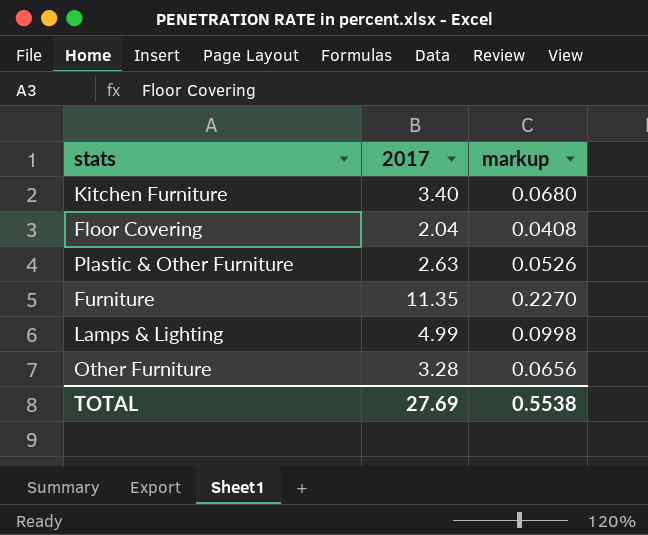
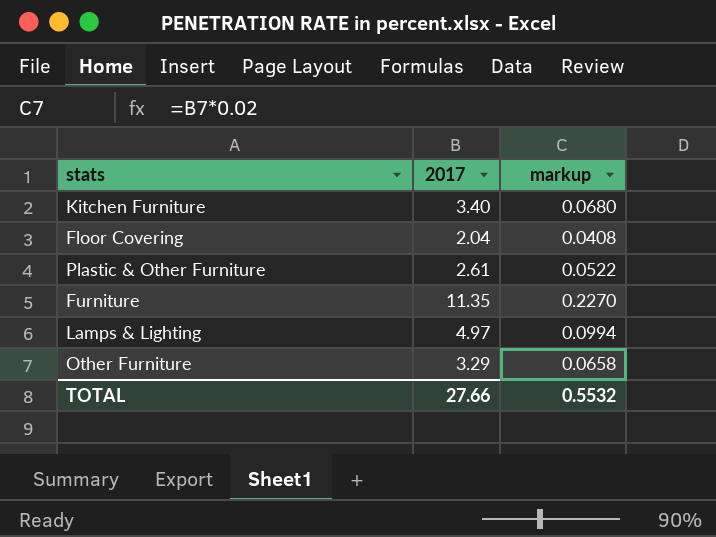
Plastic & Other Furniture | 2017: 2.63 -> 2.61
Plastic & Other Furniture | markup: 0.0526 -> 0.0522
Lamps & Lighting | 2017: 4.99 -> 4.97
Lamps & Lighting | markup: 0.0998 -> 0.0994
Other Furniture | 2017: 3.28 -> 3.29
Other Furniture | markup: 0.0656 -> 0.0658
TOTAL | 2017: 27.69 -> 27.66
TOTAL | markup: 0.5538 -> 0.5532

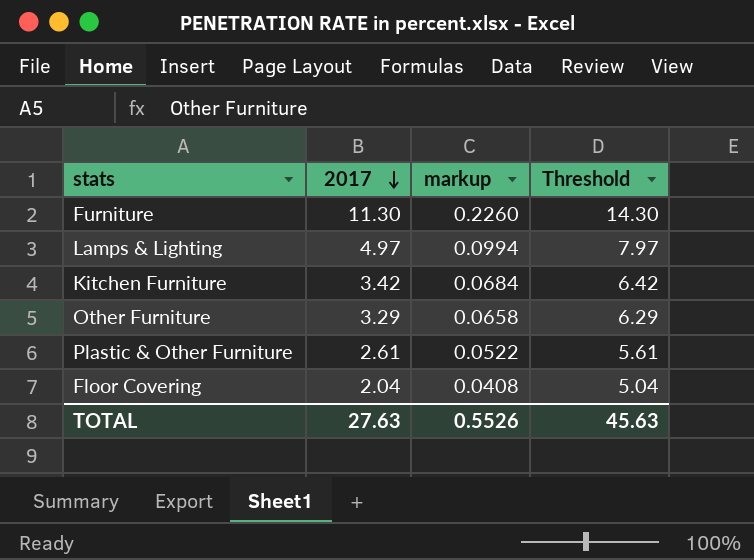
row order: none -> 2017 descending
column Threshold | formula: none -> [2017] + 3
Furniture | 2017: 11.35 -> 11.30
Furniture | markup: 0.2270 -> 0.2260
Kitchen Furniture | 2017: 3.40 -> 3.42
Kitchen Furniture | markup: 0.0680 -> 0.0684
TOTAL | 2017: 27.66 -> 27.63
TOTAL | markup: 0.5532 -> 0.5526

